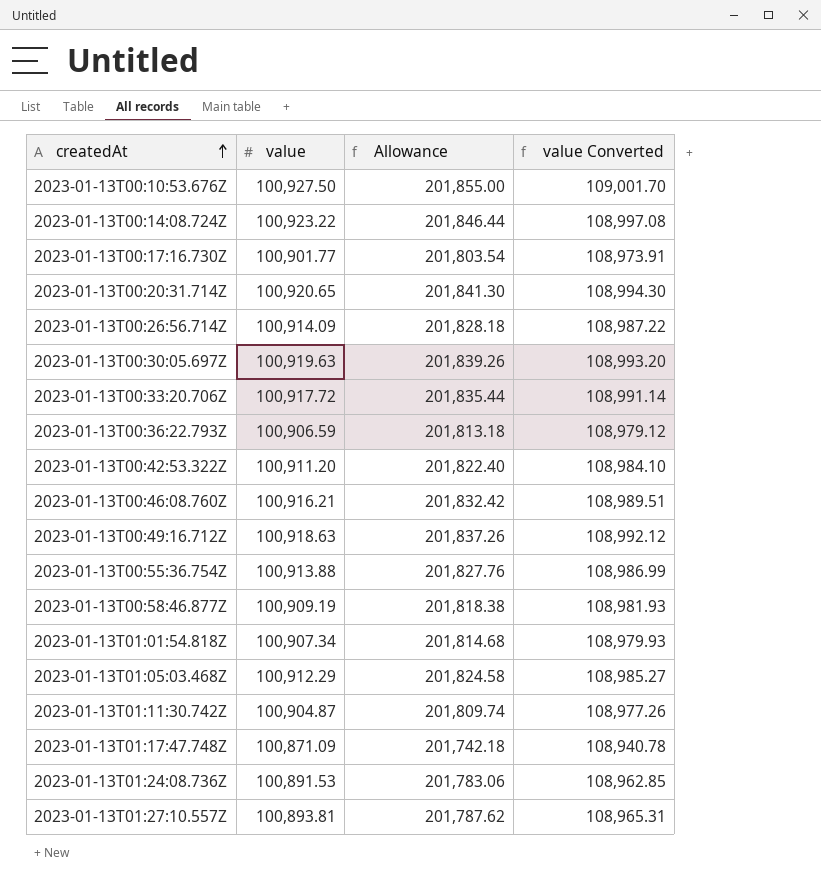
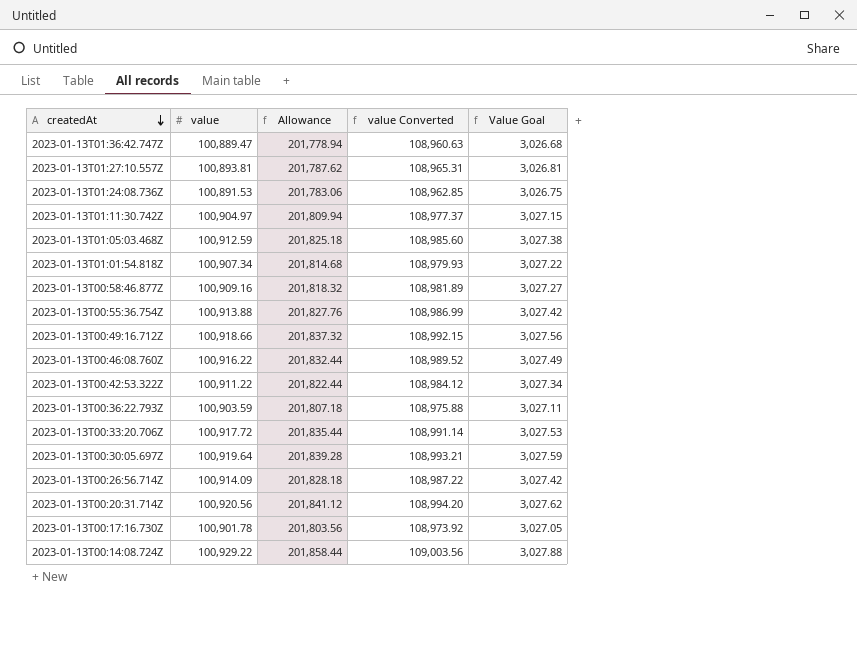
row order: createdAt ascending -> createdAt descending
column Value Goal | formula: none -> [value] * 0.03
row 2023-01-13T00:10:53.676Z: 100,927.50 | 201,855.00 | 109,001.70 -> none
row 2023-01-13T01:17:47.748Z: 100,871.09 | 201,742.18 | 108,940.78 -> none
row 2023-01-13T01:36:42.747Z: none -> 100,889.47 | 201,778.94 | 108,960.63 | 3,026.68
2023-01-13T01:11:30.742Z | value: 100,904.87 -> 100,904.97
2023-01-13T01:11:30.742Z | Allowance: 201,809.74 -> 201,809.94
2023-01-13T01:11:30.742Z | value Converted: 108,977.26 -> 108,977.37
2023-01-13T01:05:03.468Z | value: 100,912.29 -> 100,912.59
2023-01-13T01:05:03.468Z | Allowance: 201,824.58 -> 201,825.18
2023-01-13T01:05:03.468Z | value Converted: 108,985.27 -> 108,985.60
2023-01-13T00:58:46.877Z | value: 100,909.19 -> 100,909.16
2023-01-13T00:58:46.877Z | Allowance: 201,818.38 -> 201,818.32
2023-01-13T00:58:46.877Z | value Converted: 108,981.93 -> 108,981.89
2023-01-13T00:49:16.712Z | value: 100,918.63 -> 100,918.66
2023-01-13T00:49:16.712Z | Allowance: 201,837.26 -> 201,837.32
2023-01-13T00:49:16.712Z | value Converted: 108,992.12 -> 108,992.15
2023-01-13T00:46:08.760Z | value: 100,916.21 -> 100,916.22
2023-01-13T00:46:08.760Z | Allowance: 201,832.42 -> 201,832.44
2023-01-13T00:46:08.760Z | value Converted: 108,989.51 -> 108,989.52
2023-01-13T00:42:53.322Z | value: 100,911.20 -> 100,911.22
2023-01-13T00:42:53.322Z | Allowance: 201,822.40 -> 201,822.44
2023-01-13T00:42:53.322Z | value Converted: 108,984.10 -> 108,984.12
2023-01-13T00:36:22.793Z | value: 100,906.59 -> 100,903.59
2023-01-13T00:36:22.793Z | Allowance: 201,813.18 -> 201,807.18
2023-01-13T00:36:22.793Z | value Converted: 108,979.12 -> 108,975.88
2023-01-13T00:30:05.697Z | value: 100,919.63 -> 100,919.64
2023-01-13T00:30:05.697Z | Allowance: 201,839.26 -> 201,839.28
2023-01-13T00:30:05.697Z | value Converted: 108,993.20 -> 108,993.21
2023-01-13T00:20:31.714Z | value: 100,920.65 -> 100,920.56
2023-01-13T00:20:31.714Z | Allowance: 201,841.30 -> 201,841.12
2023-01-13T00:20:31.714Z | value Converted: 108,994.30 -> 108,994.20
2023-01-13T00:17:16.730Z | value: 100,901.77 -> 100,901.78
2023-01-13T00:17:16.730Z | Allowance: 201,803.54 -> 201,803.56
2023-01-13T00:17:16.730Z | value Converted: 108,973.91 -> 108,973.92
2023-01-13T00:14:08.724Z | value: 100,923.22 -> 100,929.22
2023-01-13T00:14:08.724Z | Allowance: 201,846.44 -> 201,858.44
2023-01-13T00:14:08.724Z | value Converted: 108,997.08 -> 109,003.56

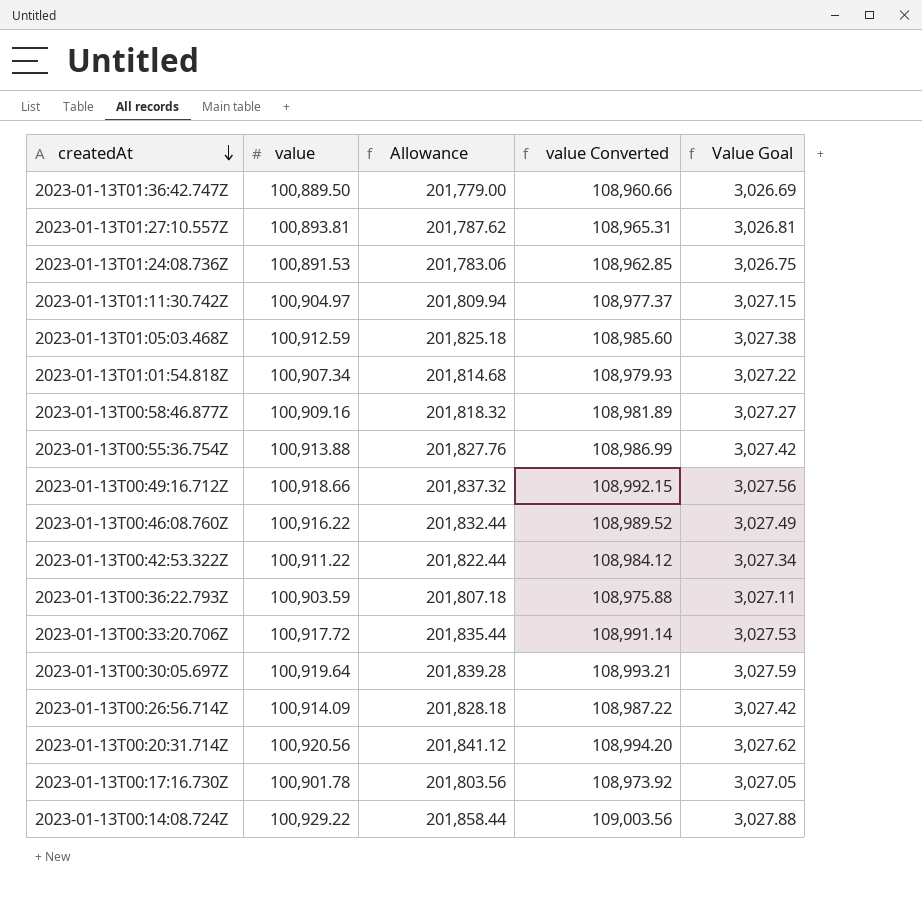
2023-01-13T01:36:42.747Z | value: 100,889.47 -> 100,889.50
2023-01-13T01:36:42.747Z | Allowance: 201,778.94 -> 201,779.00
2023-01-13T01:36:42.747Z | value Converted: 108,960.63 -> 108,960.66
2023-01-13T01:36:42.747Z | Value Goal: 3,026.68 -> 3,026.69

